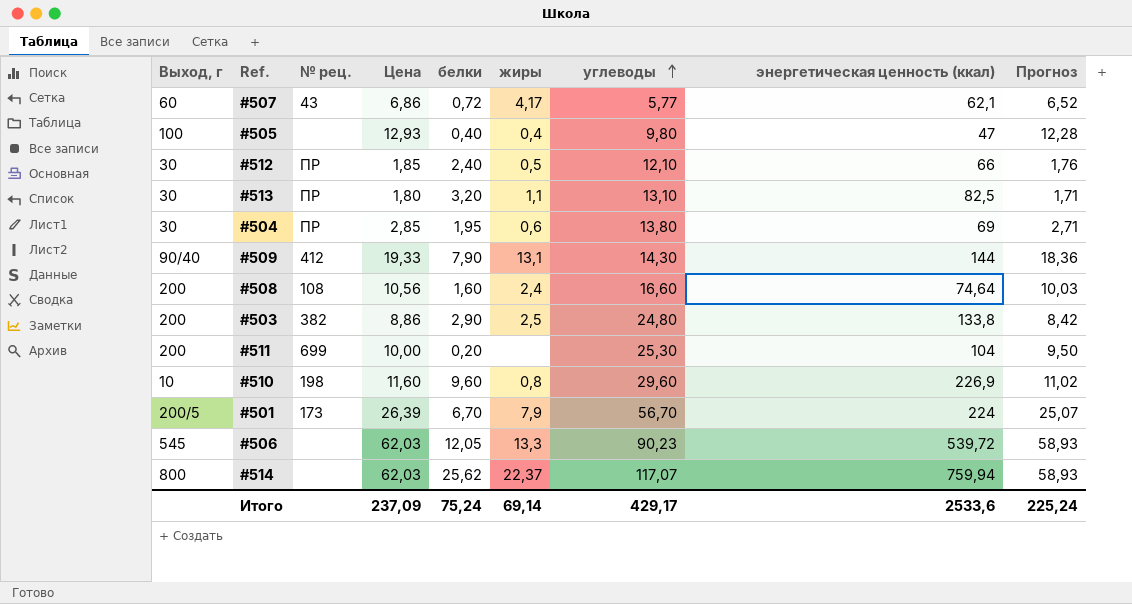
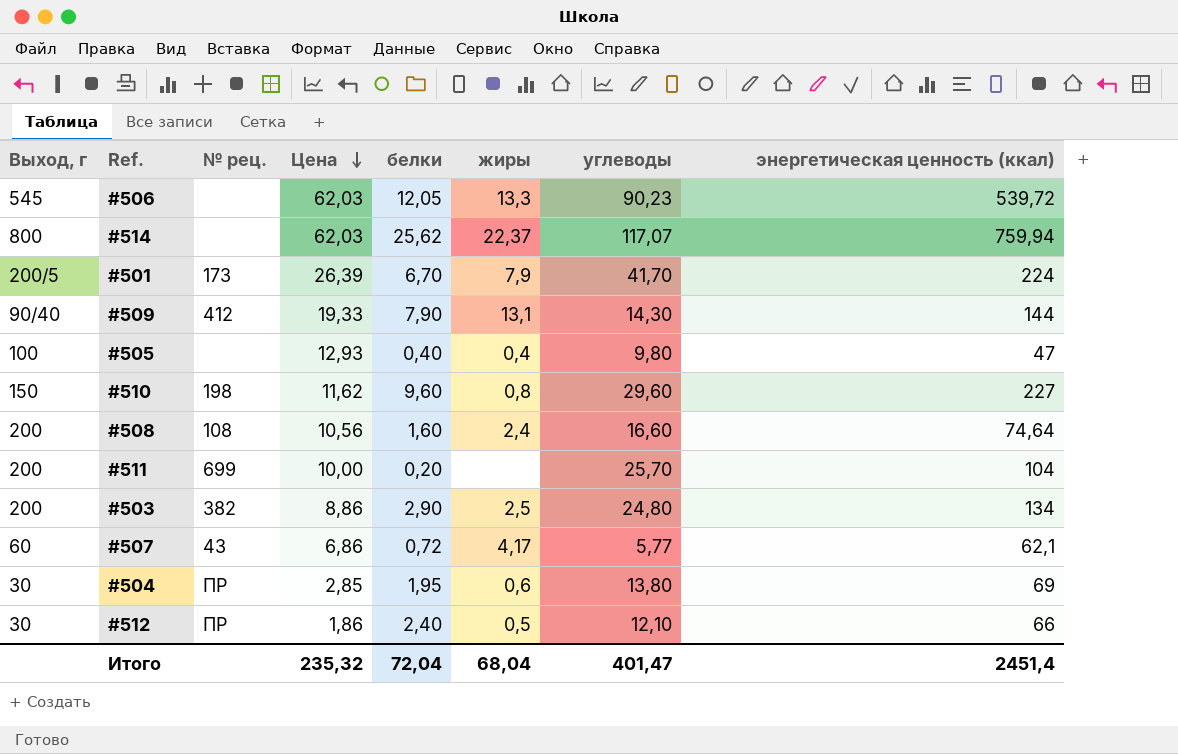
row order: углеводы ascending -> Цена descending
column Прогноз | formula: [Цена] * 0,95 -> none
row #513: 30 | ПР | 1,80 | 3,20 | 1,1 | 13,10 | 82,5 | 1,71 -> none
#501 | углеводы: 56,70 -> 41,70
#510 | Выход, г: 10 -> 150
#510 | Цена: 11,60 -> 11,62
#510 | энергетическая ценность (ккал): 226,9 -> 227
#511 | углеводы: 25,30 -> 25,70
#503 | энергетическая ценность (ккал): 133,8 -> 134
#512 | Цена: 1,85 -> 1,86
Итого | Цена: 237,09 -> 235,32
Итого | белки: 75,24 -> 72,04
Итого | жиры: 69,14 -> 68,04
Итого | углеводы: 429,17 -> 401,47
Итого | энергетическая ценность (ккал): 2533,6 -> 2451,4

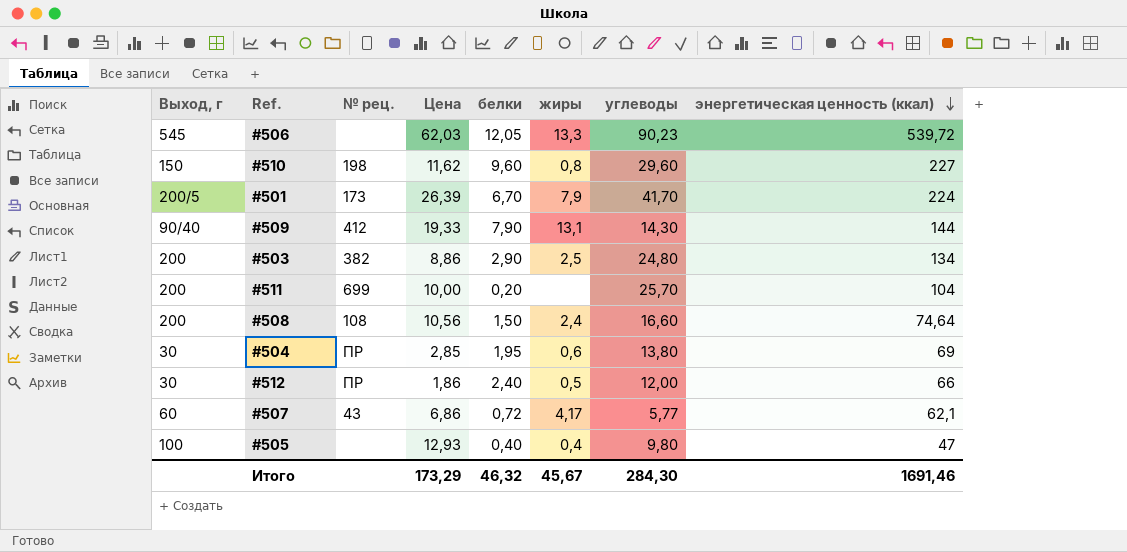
row order: Цена descending -> энергетическая ценность (ккал) descending
row #514: 800 | none | 62,03 | 25,62 | 22,37 | 117,07 | 759,94 -> none
#508 | белки: 1,60 -> 1,50
#512 | углеводы: 12,10 -> 12,00
Итого | Цена: 235,32 -> 173,29
Итого | белки: 72,04 -> 46,32
Итого | жиры: 68,04 -> 45,67
Итого | углеводы: 401,47 -> 284,30
Итого | энергетическая ценность (ккал): 2451,4 -> 1691,46

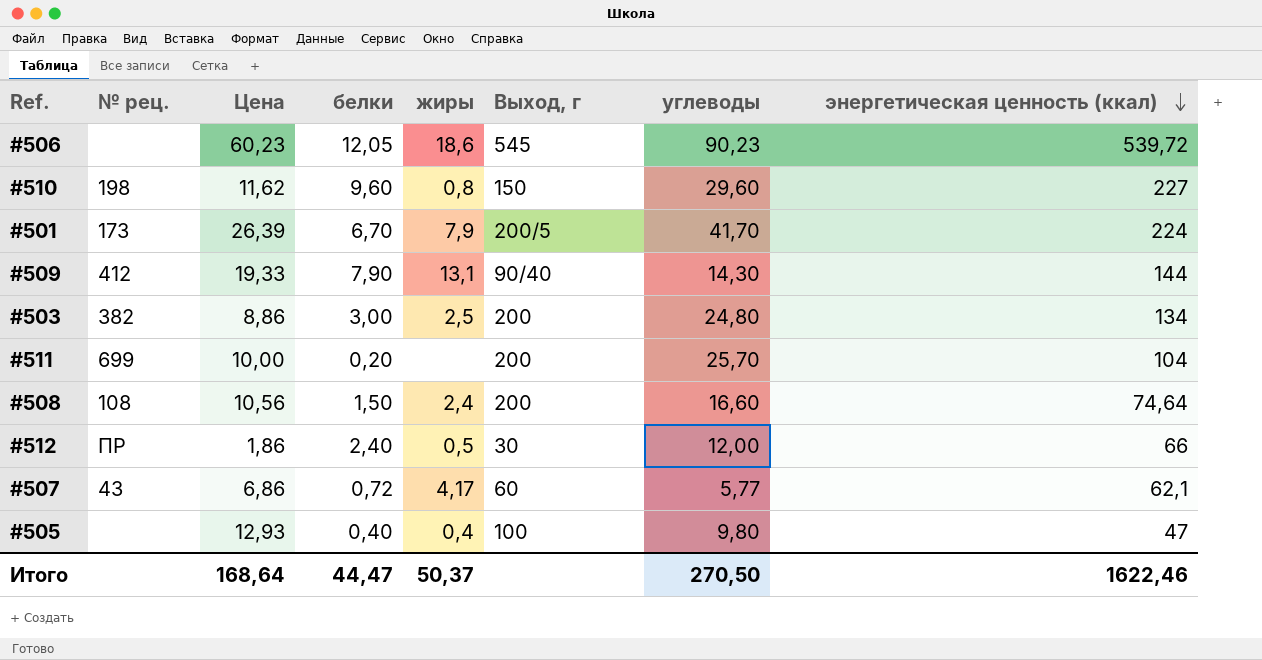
column Выход, г | position: 1 -> 6
row #504: 30 | ПР | 2,85 | 1,95 | 0,6 | 13,80 | 69 -> none
#506 | Цена: 62,03 -> 60,23
#506 | жиры: 13,3 -> 18,6
#503 | белки: 2,90 -> 3,00
Итого | Цена: 173,29 -> 168,64
Итого | белки: 46,32 -> 44,47
Итого | жиры: 45,67 -> 50,37
Итого | углеводы: 284,30 -> 270,50
Итого | энергетическая ценность (ккал): 1691,46 -> 1622,46

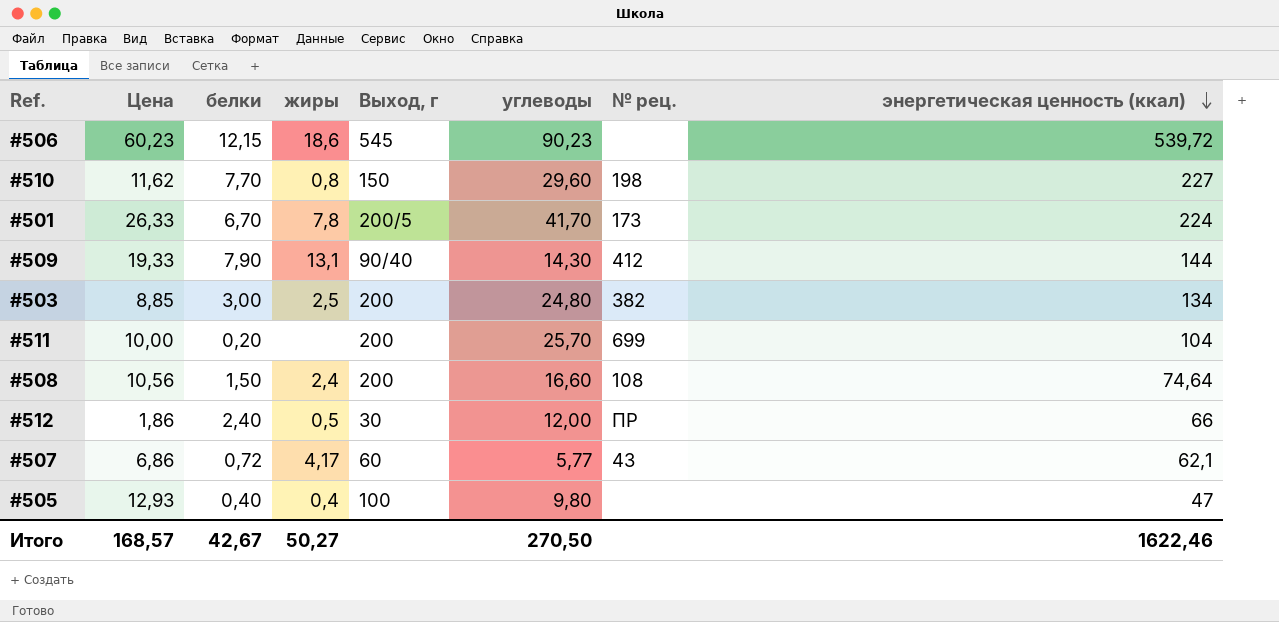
column № рец. | position: 2 -> 7
#506 | белки: 12,05 -> 12,15
#510 | белки: 9,60 -> 7,70
#501 | Цена: 26,39 -> 26,33
#501 | жиры: 7,9 -> 7,8
#503 | Цена: 8,86 -> 8,85
Итого | Цена: 168,64 -> 168,57
Итого | белки: 44,47 -> 42,67
Итого | жиры: 50,37 -> 50,27

